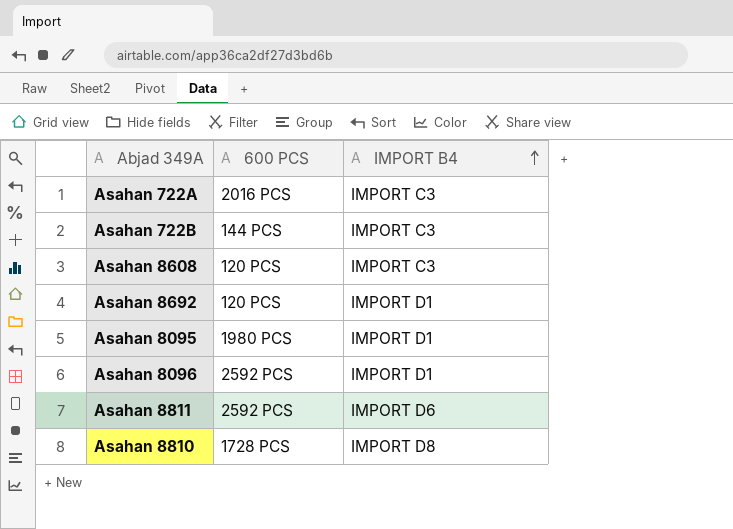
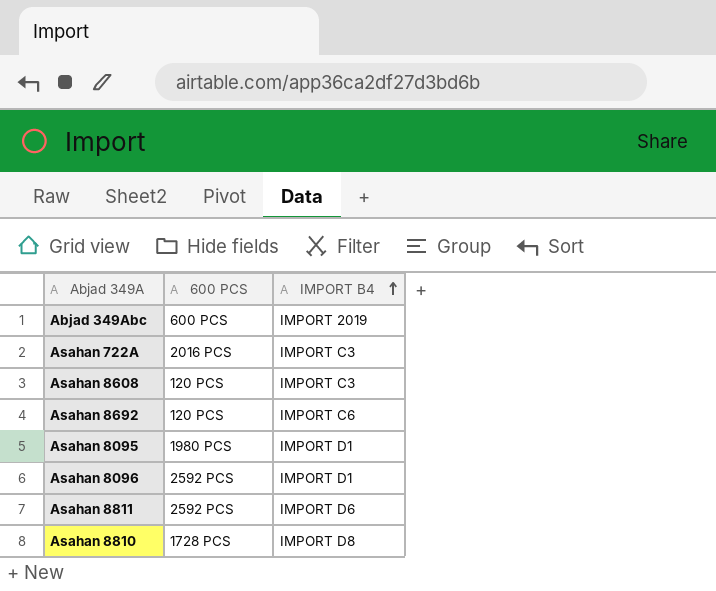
row Asahan 722B: 144 PCS | IMPORT C3 -> none
row Abjad 349Abc: none -> 600 PCS | IMPORT 2019
Asahan 8692 | IMPORT B4: IMPORT D1 -> IMPORT C6

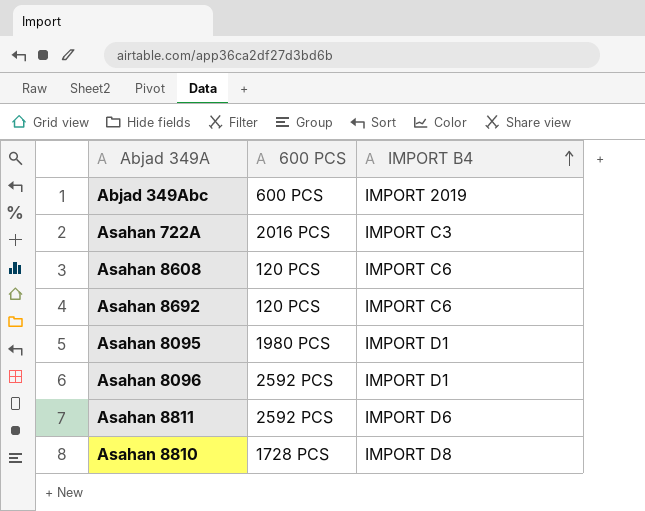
Asahan 8608 | IMPORT B4: IMPORT C3 -> IMPORT C6

